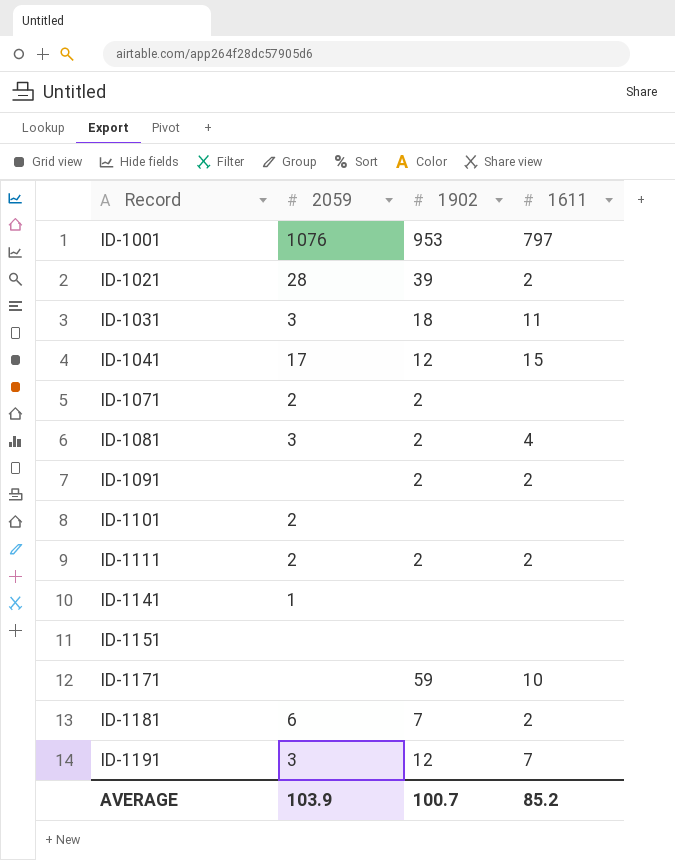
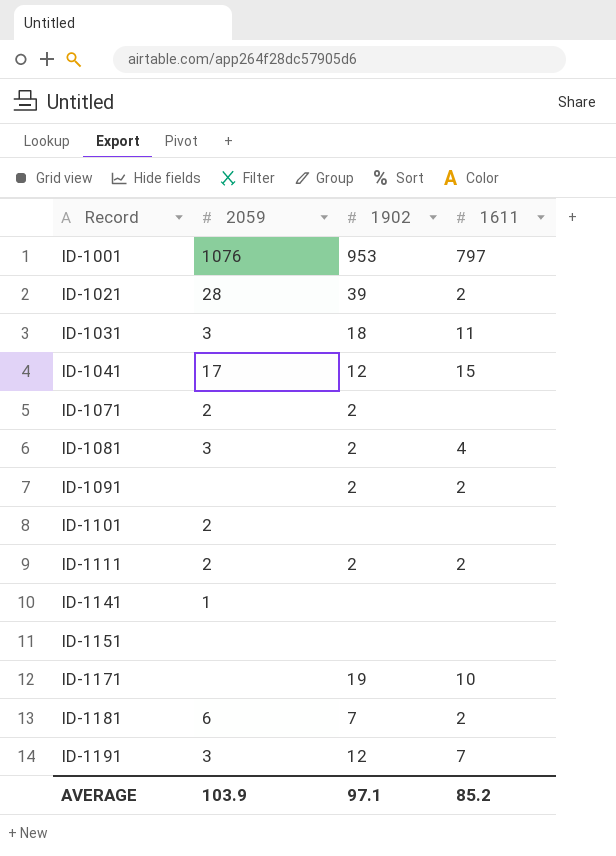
ID-1171 | 1902: 59 -> 19
AVERAGE | 1902: 100.7 -> 97.1

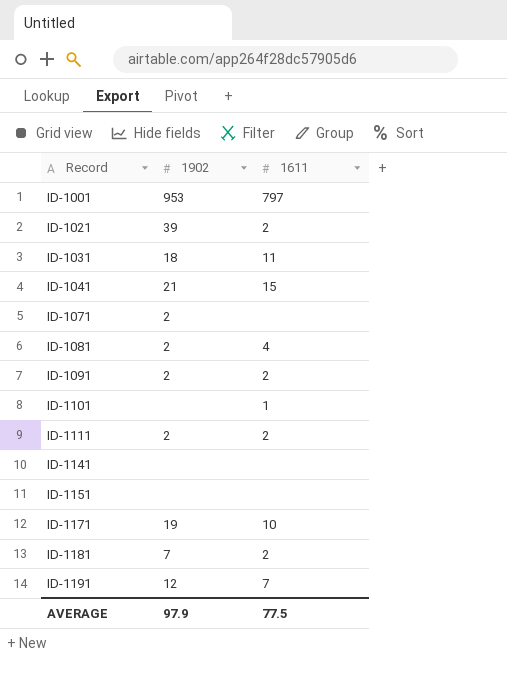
column 2059 | position: 2 -> none
ID-1041 | 1902: 12 -> 21
ID-1101 | 1611: none -> 1
AVERAGE | 1902: 97.1 -> 97.9
AVERAGE | 1611: 85.2 -> 77.5

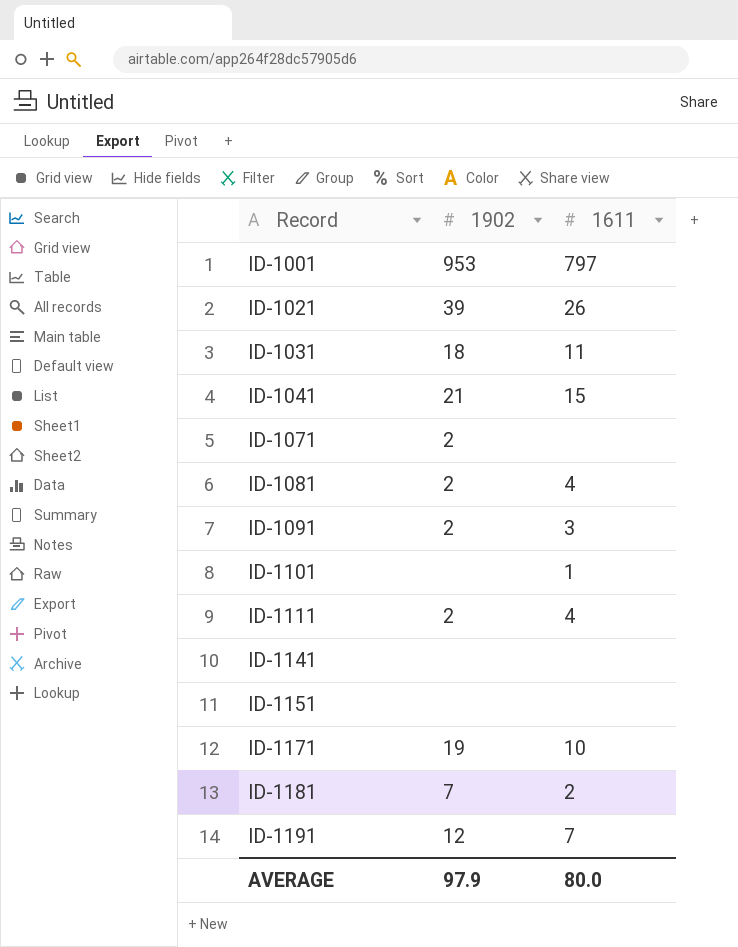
ID-1021 | 1611: 2 -> 26
ID-1091 | 1611: 2 -> 3
ID-1111 | 1611: 2 -> 4
AVERAGE | 1611: 77.5 -> 80.0

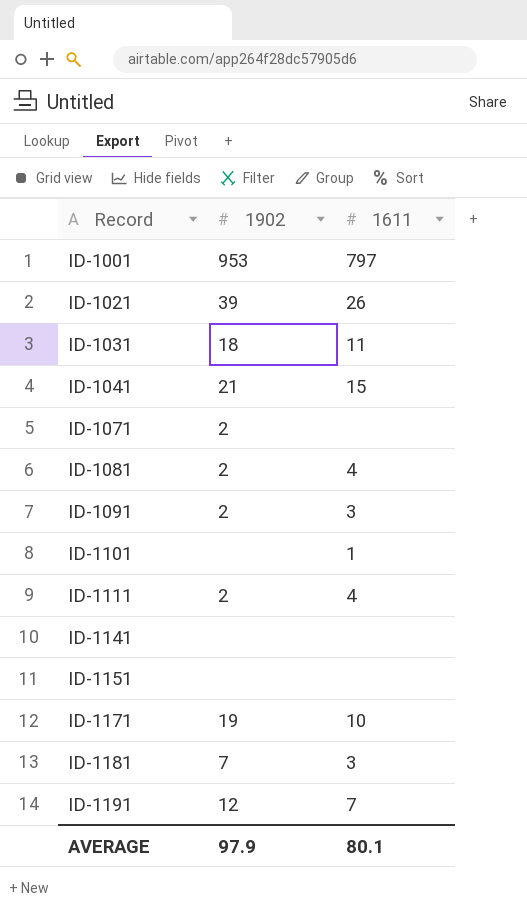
ID-1181 | 1611: 2 -> 3
AVERAGE | 1611: 80.0 -> 80.1

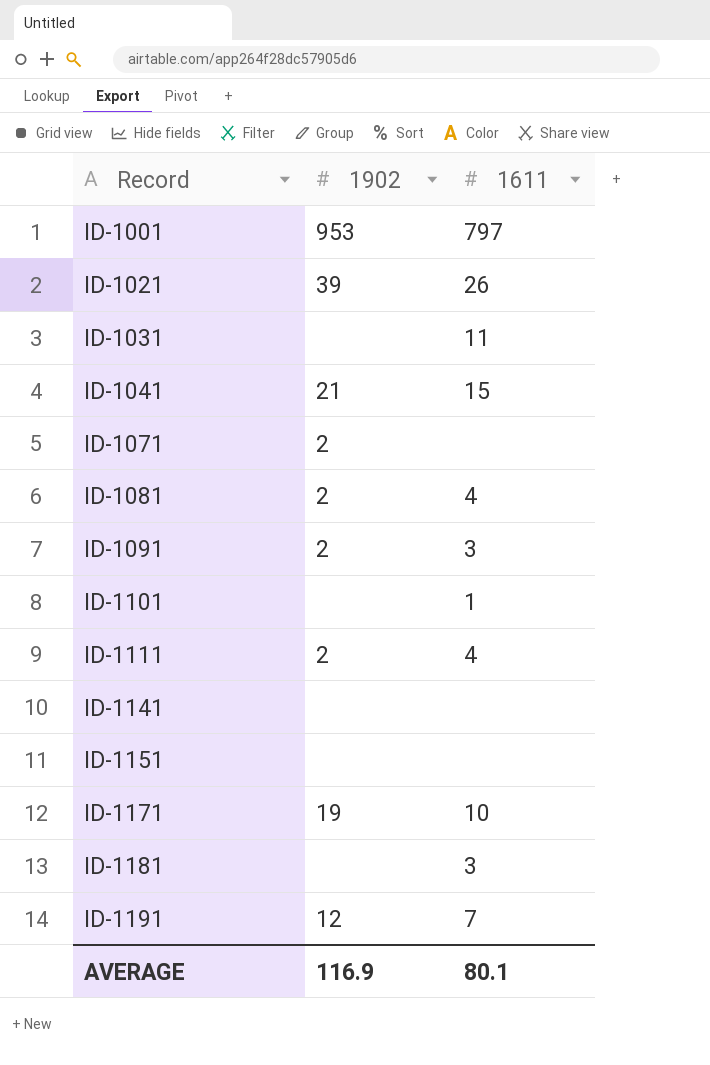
ID-1031 | 1902: 18 -> none
ID-1181 | 1902: 7 -> none
AVERAGE | 1902: 97.9 -> 116.9

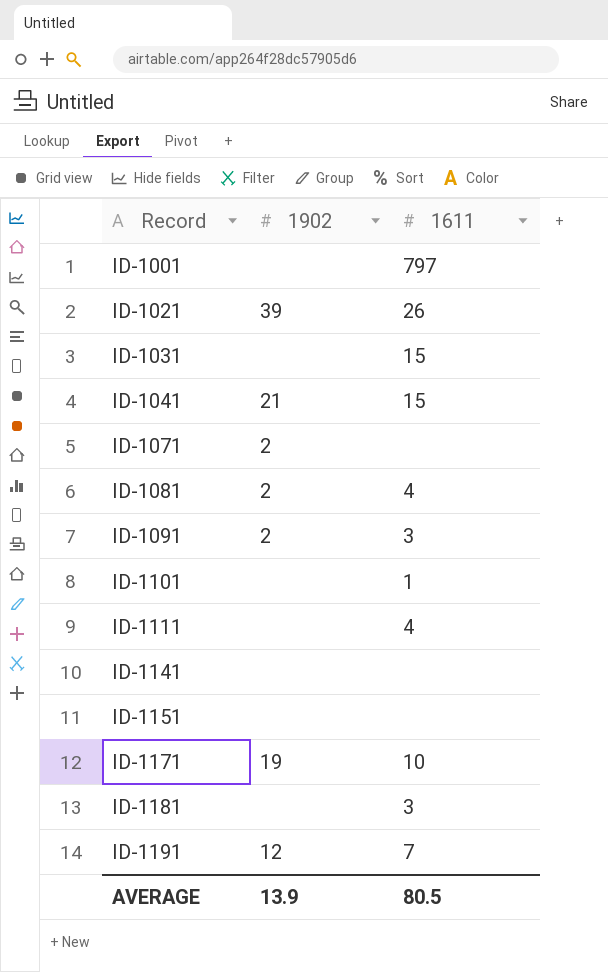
ID-1001 | 1902: 953 -> none
ID-1031 | 1611: 11 -> 15
ID-1111 | 1902: 2 -> none
AVERAGE | 1902: 116.9 -> 13.9
AVERAGE | 1611: 80.1 -> 80.5

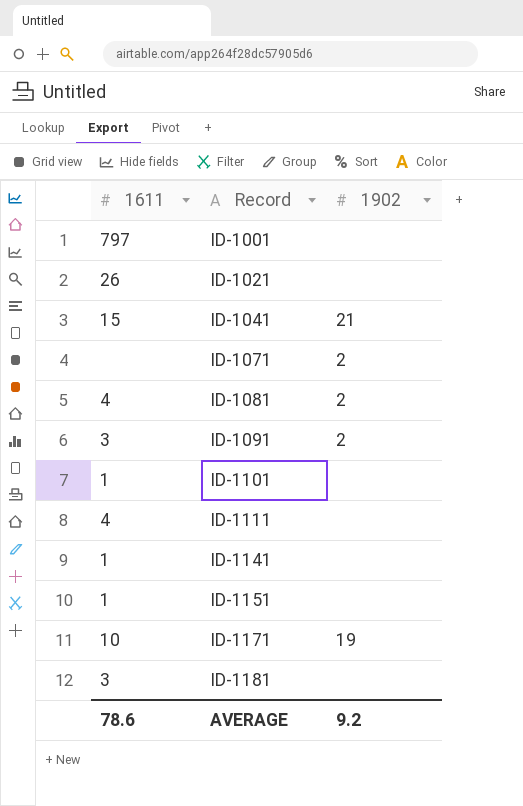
column 1611 | position: 3 -> 1
row ID-1031: none | 15 -> none
row ID-1191: 12 | 7 -> none
ID-1021 | 1902: 39 -> none
ID-1141 | 1611: none -> 1
ID-1151 | 1611: none -> 1
AVERAGE | 1611: 80.5 -> 78.6
AVERAGE | 1902: 13.9 -> 9.2

